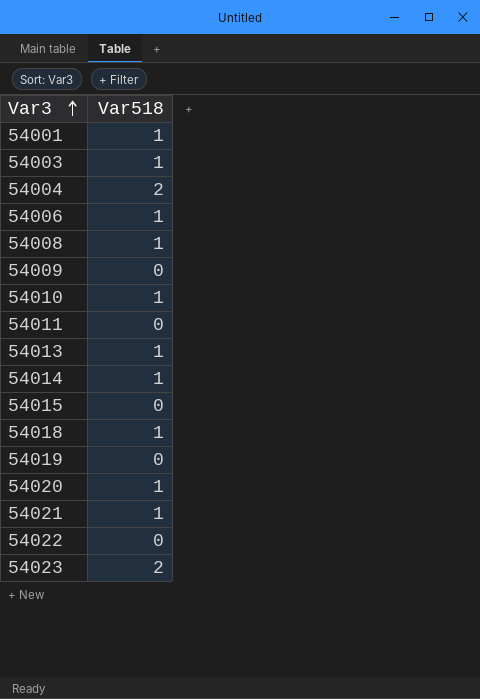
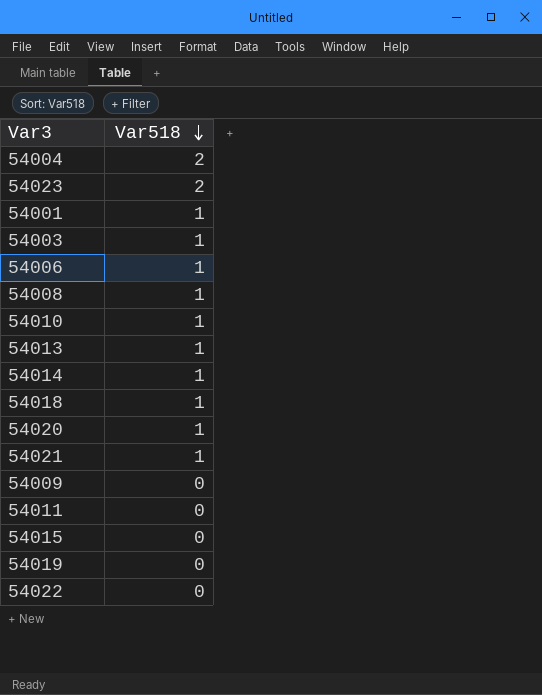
row order: Var3 ascending -> Var518 descending

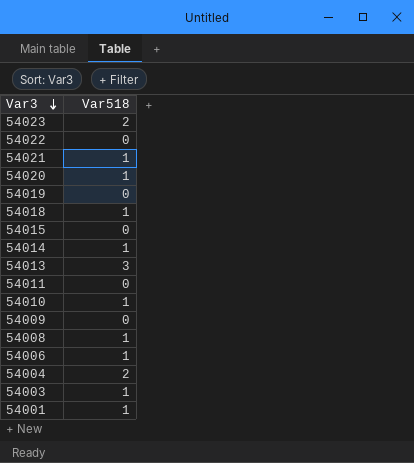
row order: Var518 descending -> Var3 descending
54013 | Var518: 1 -> 3

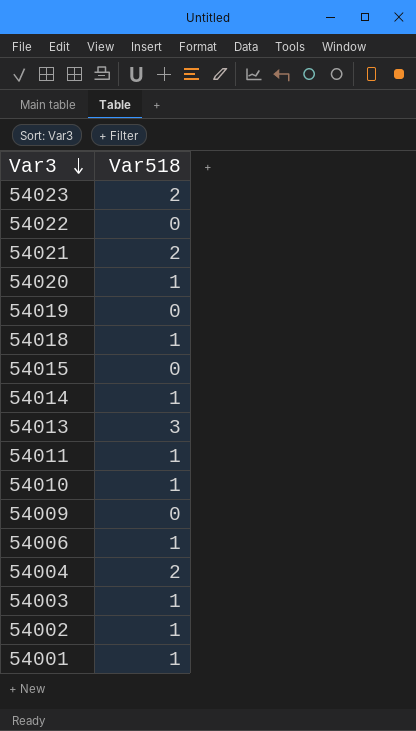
row 54008: 1 -> none
54021 | Var518: 1 -> 2
54011 | Var518: 0 -> 1
row 54002: none -> 1

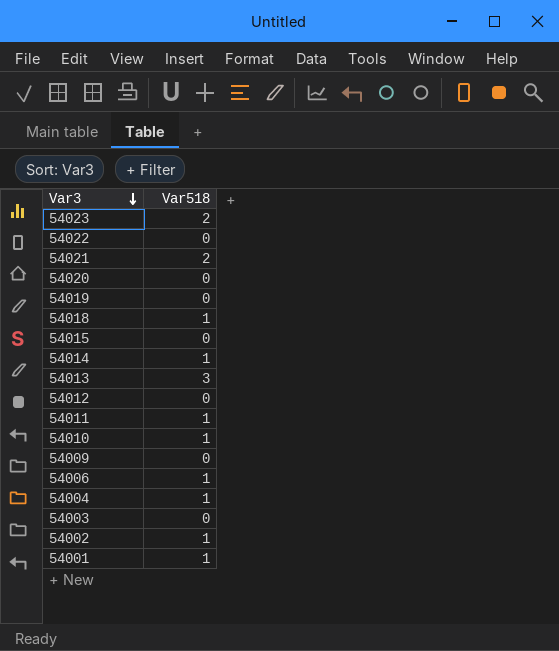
54020 | Var518: 1 -> 0
row 54012: none -> 0
54004 | Var518: 2 -> 1
54003 | Var518: 1 -> 0

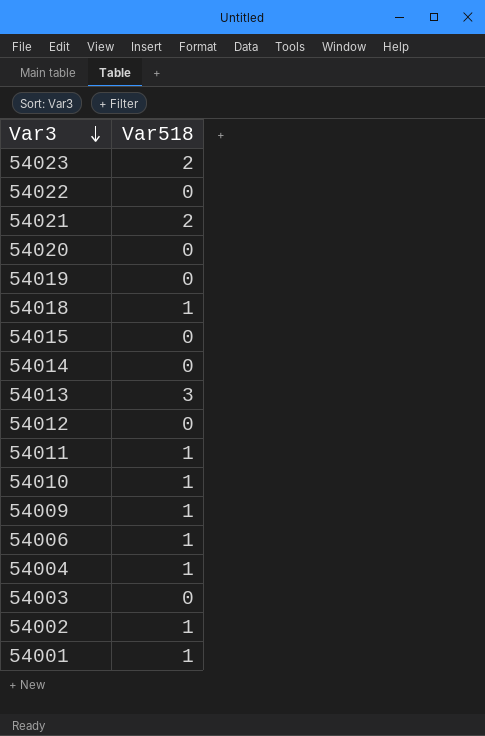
54014 | Var518: 1 -> 0
54009 | Var518: 0 -> 1

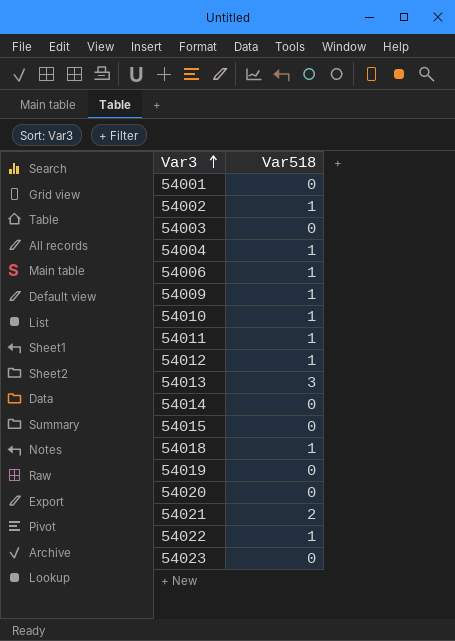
row order: Var3 descending -> Var3 ascending
54001 | Var518: 1 -> 0
54012 | Var518: 0 -> 1
54022 | Var518: 0 -> 1
54023 | Var518: 2 -> 0

